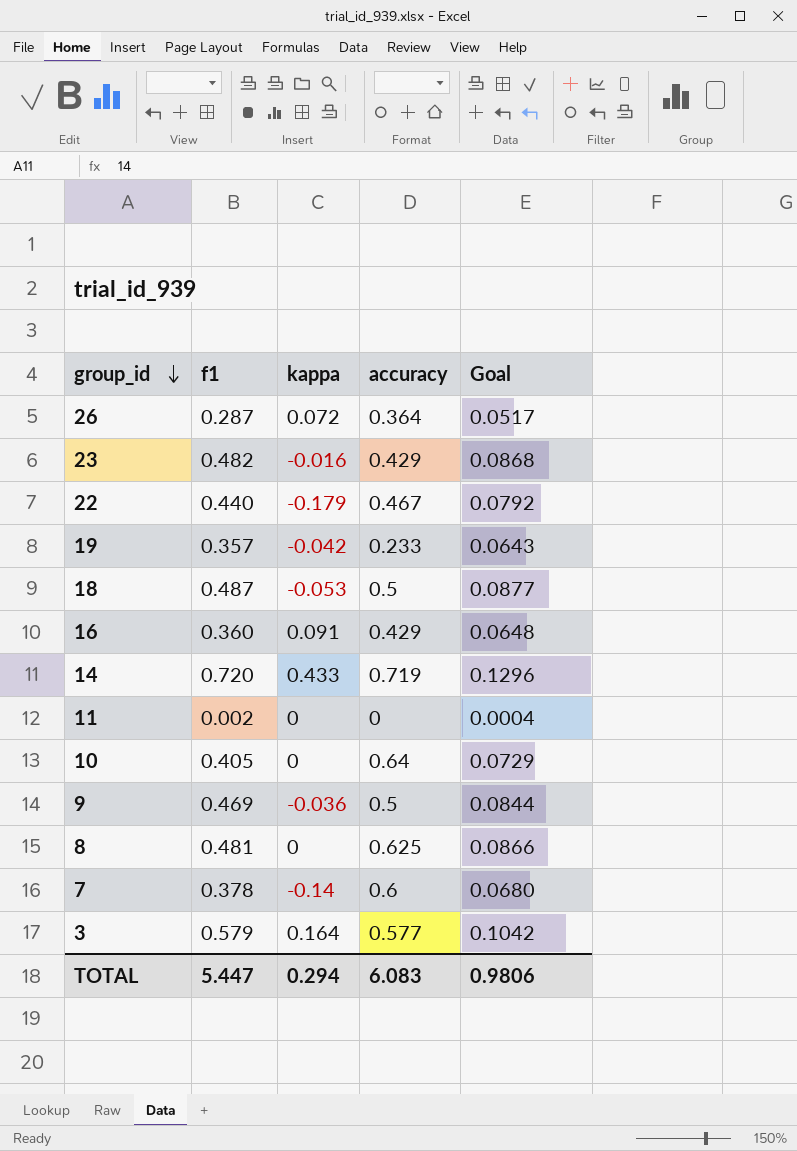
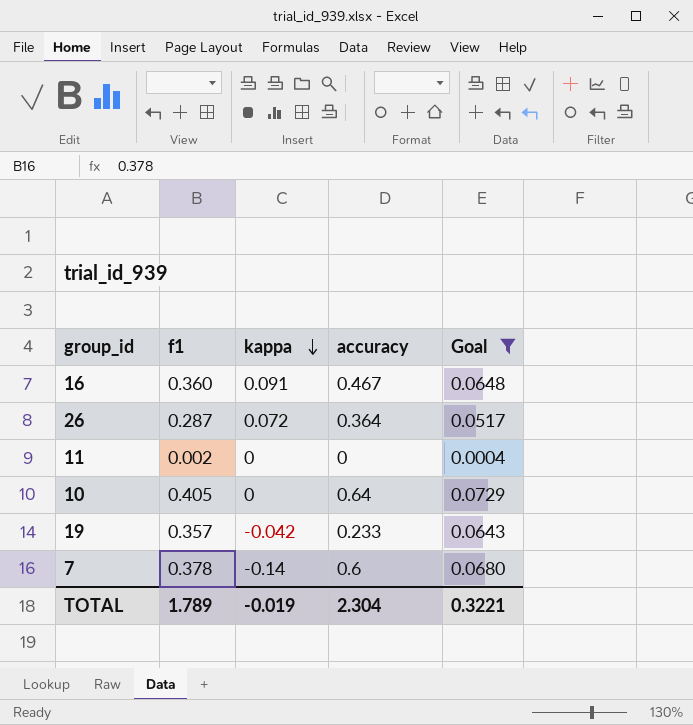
filter: none -> Goal <= 0.0729
row order: group_id descending -> kappa descending
16 | accuracy: 0.429 -> 0.467
TOTAL | f1: 5.447 -> 1.789
TOTAL | kappa: 0.294 -> -0.019
TOTAL | accuracy: 6.083 -> 2.304
TOTAL | Goal: 0.9806 -> 0.3221

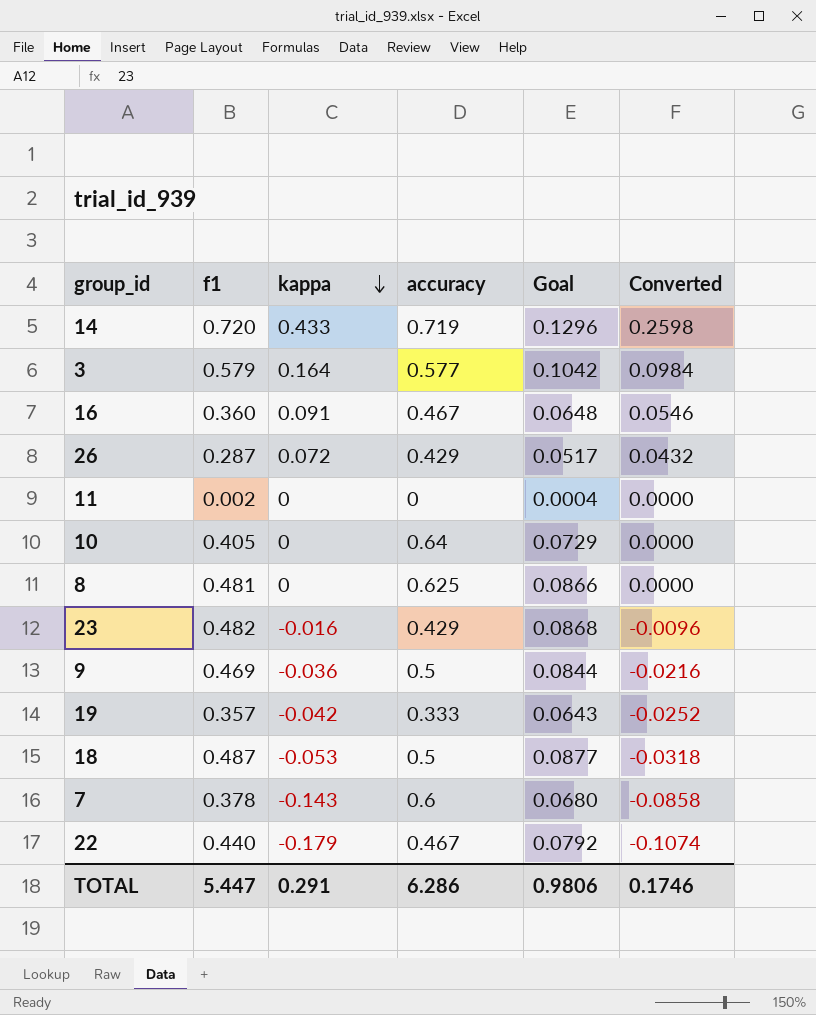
filter: Goal <= 0.0729 -> none
column Converted | formula: none -> [kappa] * 0.6
26 | accuracy: 0.364 -> 0.429
19 | accuracy: 0.233 -> 0.333
7 | kappa: -0.14 -> -0.143
TOTAL | f1: 1.789 -> 5.447
TOTAL | kappa: -0.019 -> 0.291
TOTAL | accuracy: 2.304 -> 6.286
TOTAL | Goal: 0.3221 -> 0.9806

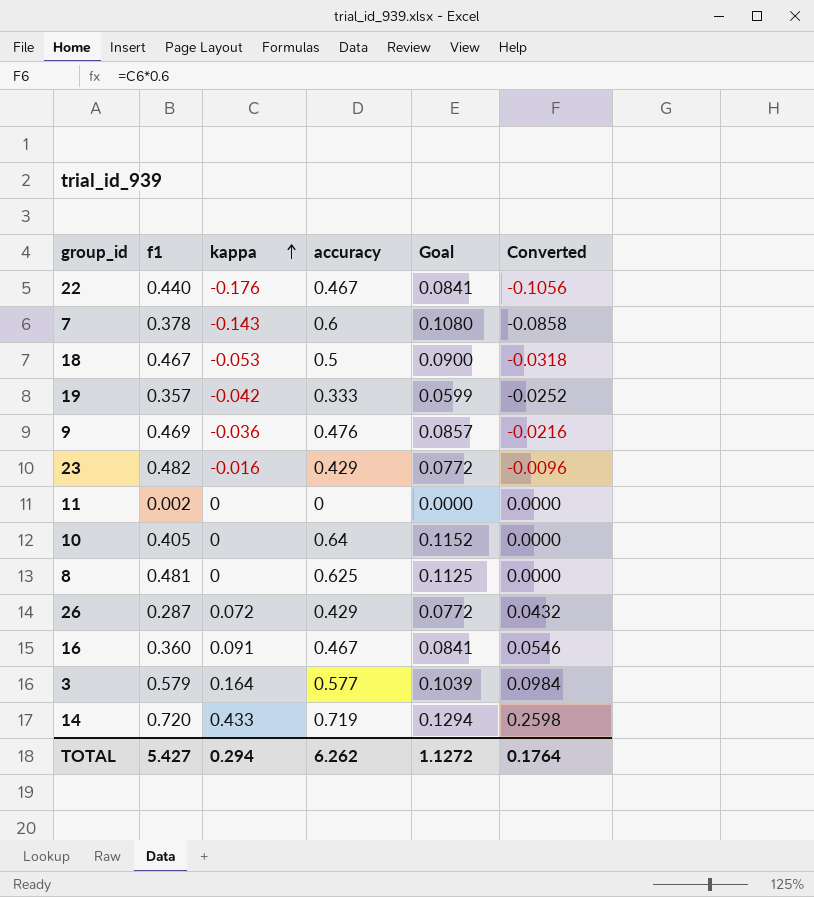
row order: kappa descending -> kappa ascending
column Goal | formula: [f1] * 0.18 -> [accuracy] * 0.18
22 | kappa: -0.179 -> -0.176
22 | Converted: -0.1074 -> -0.1056
18 | f1: 0.487 -> 0.467
9 | accuracy: 0.5 -> 0.476
TOTAL | f1: 5.447 -> 5.427
TOTAL | kappa: 0.291 -> 0.294
TOTAL | accuracy: 6.286 -> 6.262
TOTAL | Goal: 0.9806 -> 1.1272
TOTAL | Converted: 0.1746 -> 0.1764

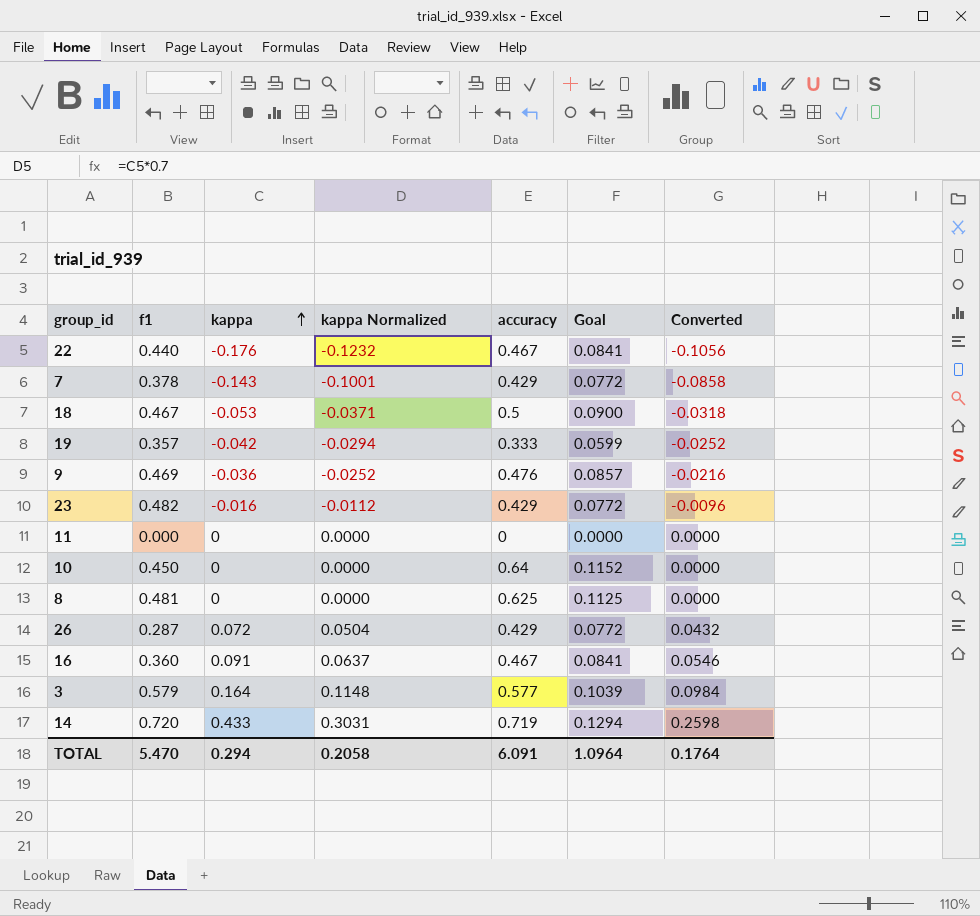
column kappa Normalized | formula: none -> [kappa] * 0.7
7 | accuracy: 0.6 -> 0.429
7 | Goal: 0.1080 -> 0.0772
11 | f1: 0.002 -> 0.000
10 | f1: 0.405 -> 0.450
TOTAL | f1: 5.427 -> 5.470
TOTAL | accuracy: 6.262 -> 6.091
TOTAL | Goal: 1.1272 -> 1.0964

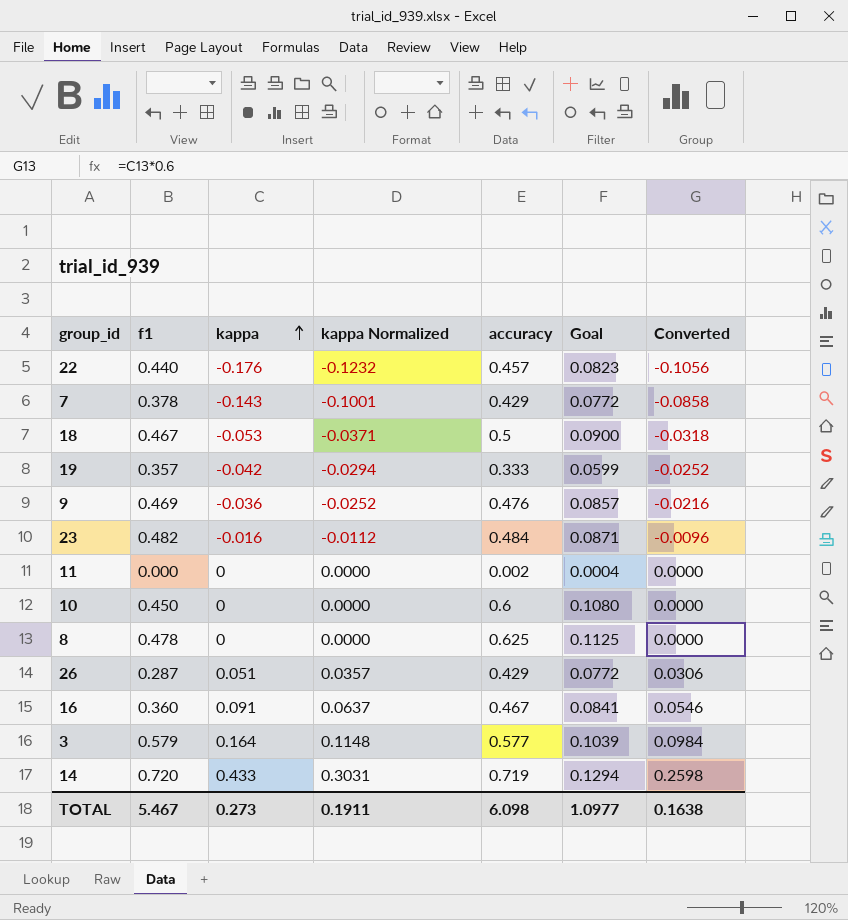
22 | accuracy: 0.467 -> 0.457
22 | Goal: 0.0841 -> 0.0823
23 | accuracy: 0.429 -> 0.484
23 | Goal: 0.0772 -> 0.0871
11 | accuracy: 0 -> 0.002
11 | Goal: 0.0000 -> 0.0004
10 | accuracy: 0.64 -> 0.6
10 | Goal: 0.1152 -> 0.1080
8 | f1: 0.481 -> 0.478
26 | kappa: 0.072 -> 0.051
26 | kappa Normalized: 0.0504 -> 0.0357
26 | Converted: 0.0432 -> 0.0306
TOTAL | f1: 5.470 -> 5.467
TOTAL | kappa: 0.294 -> 0.273
TOTAL | kappa Normalized: 0.2058 -> 0.1911
TOTAL | accuracy: 6.091 -> 6.098
TOTAL | Goal: 1.0964 -> 1.0977
TOTAL | Converted: 0.1764 -> 0.1638

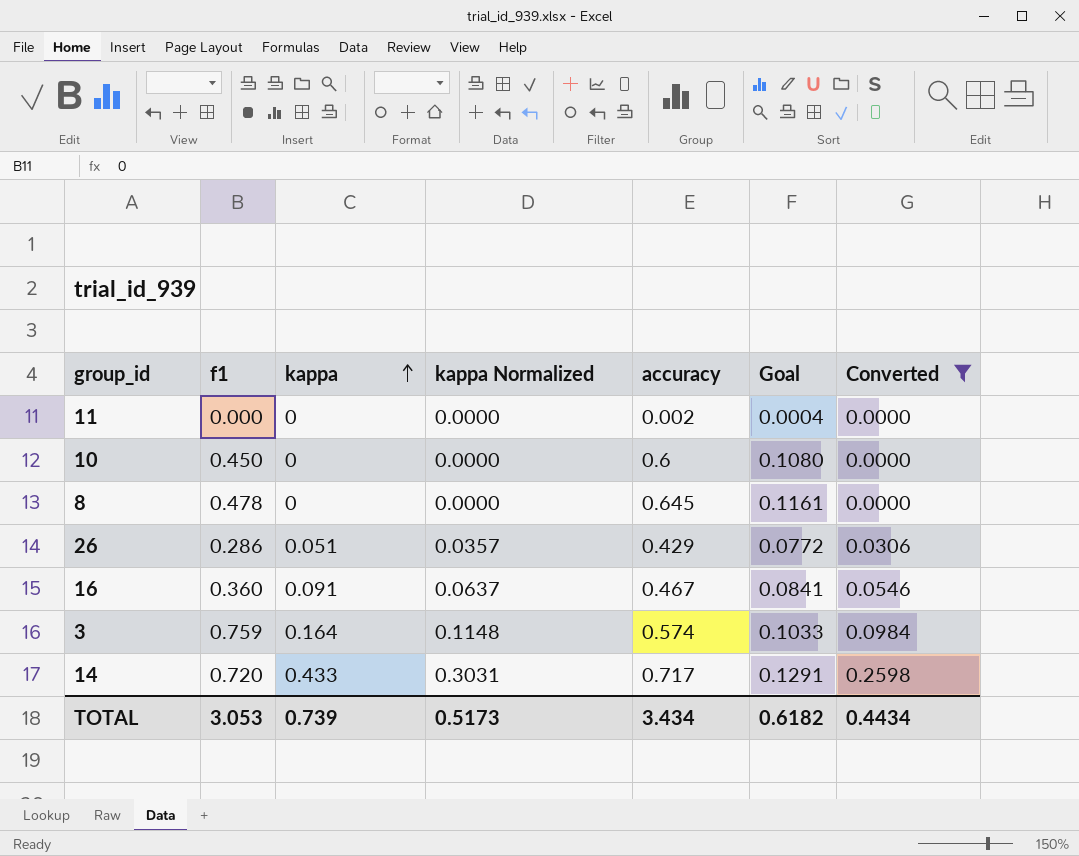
filter: none -> Converted >= 0.0000
8 | accuracy: 0.625 -> 0.645
8 | Goal: 0.1125 -> 0.1161
26 | f1: 0.287 -> 0.286
3 | f1: 0.579 -> 0.759
3 | accuracy: 0.577 -> 0.574
3 | Goal: 0.1039 -> 0.1033
14 | accuracy: 0.719 -> 0.717
14 | Goal: 0.1294 -> 0.1291
TOTAL | f1: 5.467 -> 3.053
TOTAL | kappa: 0.273 -> 0.739
TOTAL | kappa Normalized: 0.1911 -> 0.5173
TOTAL | accuracy: 6.098 -> 3.434
TOTAL | Goal: 1.0977 -> 0.6182
TOTAL | Converted: 0.1638 -> 0.4434

